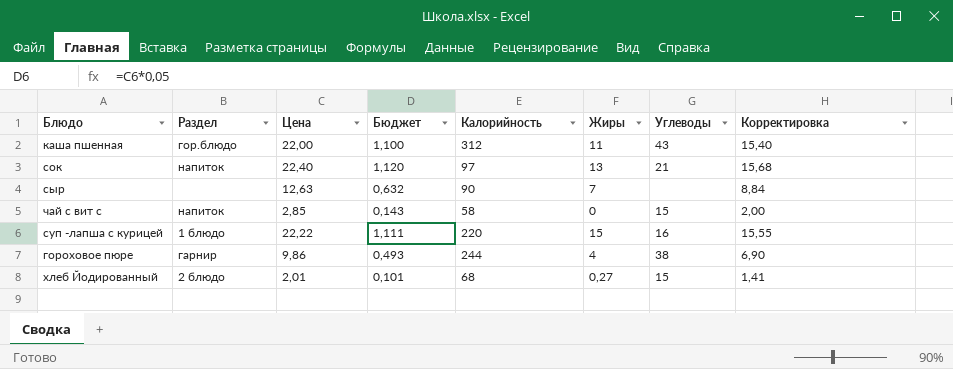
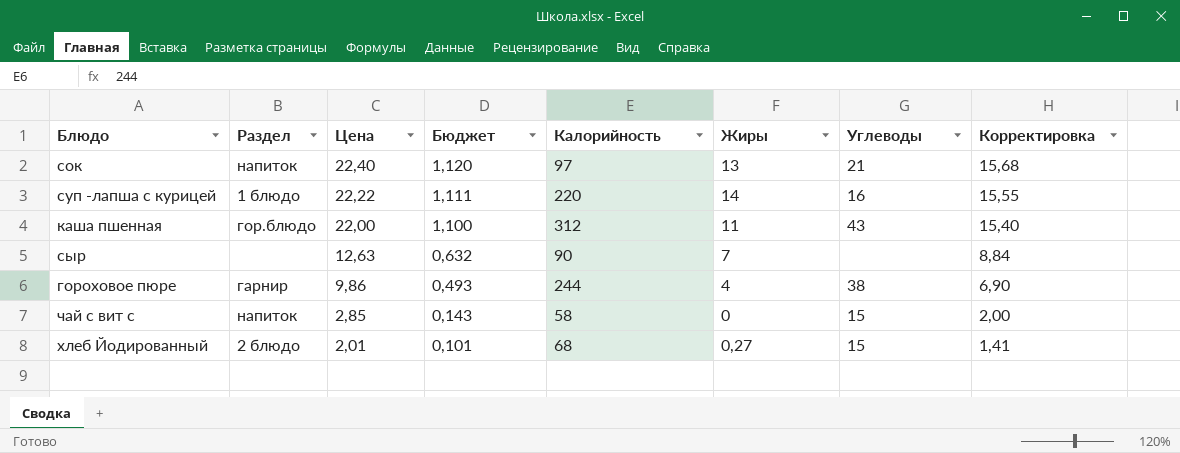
row order: none -> Цена descending
суп -лапша с курицей | Жиры: 15 -> 14

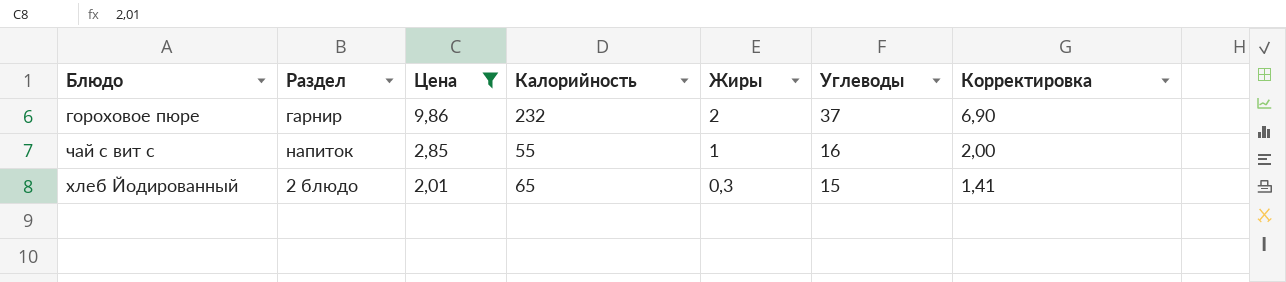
filter: none -> Цена <= 9,86
column Бюджет | formula: [Цена] * 0,05 -> none
гороховое пюре | Калорийность: 244 -> 232
гороховое пюре | Жиры: 4 -> 2
гороховое пюре | Углеводы: 38 -> 37
чай с вит с | Калорийность: 58 -> 55
чай с вит с | Жиры: 0 -> 1
чай с вит с | Углеводы: 15 -> 16
хлеб Йодированный | Калорийность: 68 -> 65
хлеб Йодированный | Жиры: 0,27 -> 0,3

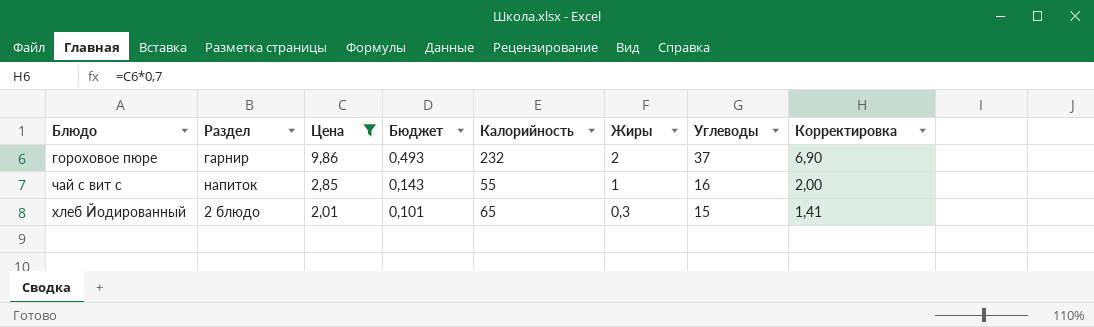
column Бюджет | formula: none -> [Цена] * 0,05

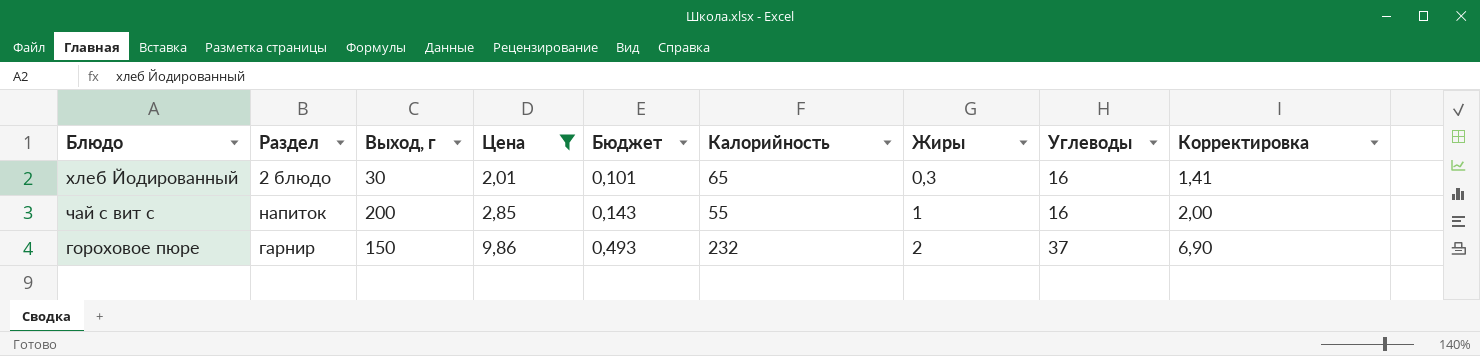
row order: Цена descending -> Цена ascending
column Выход, г | position: none -> 3
хлеб Йодированный | Углеводы: 15 -> 16

